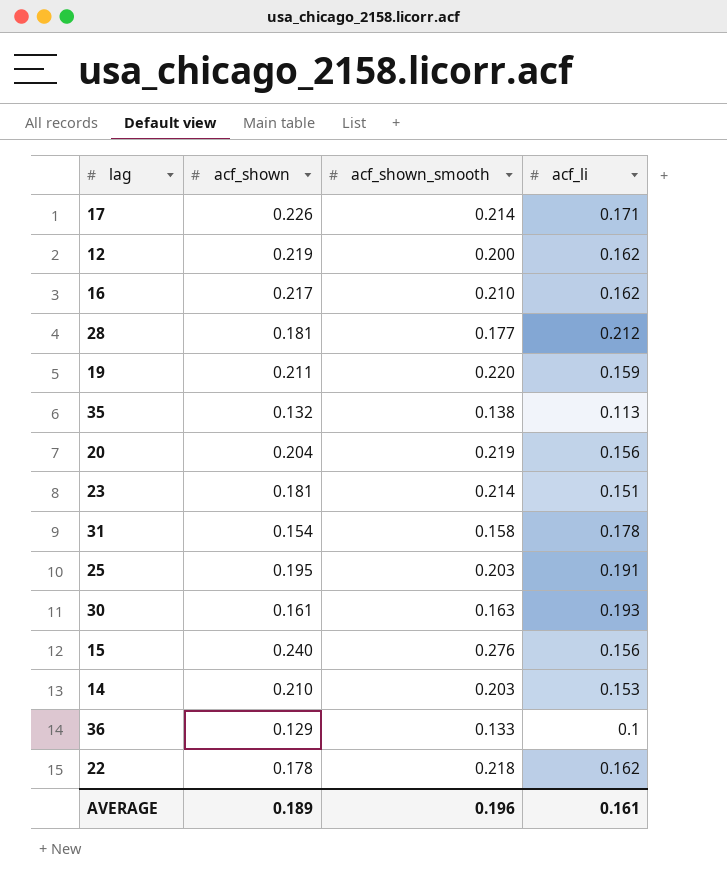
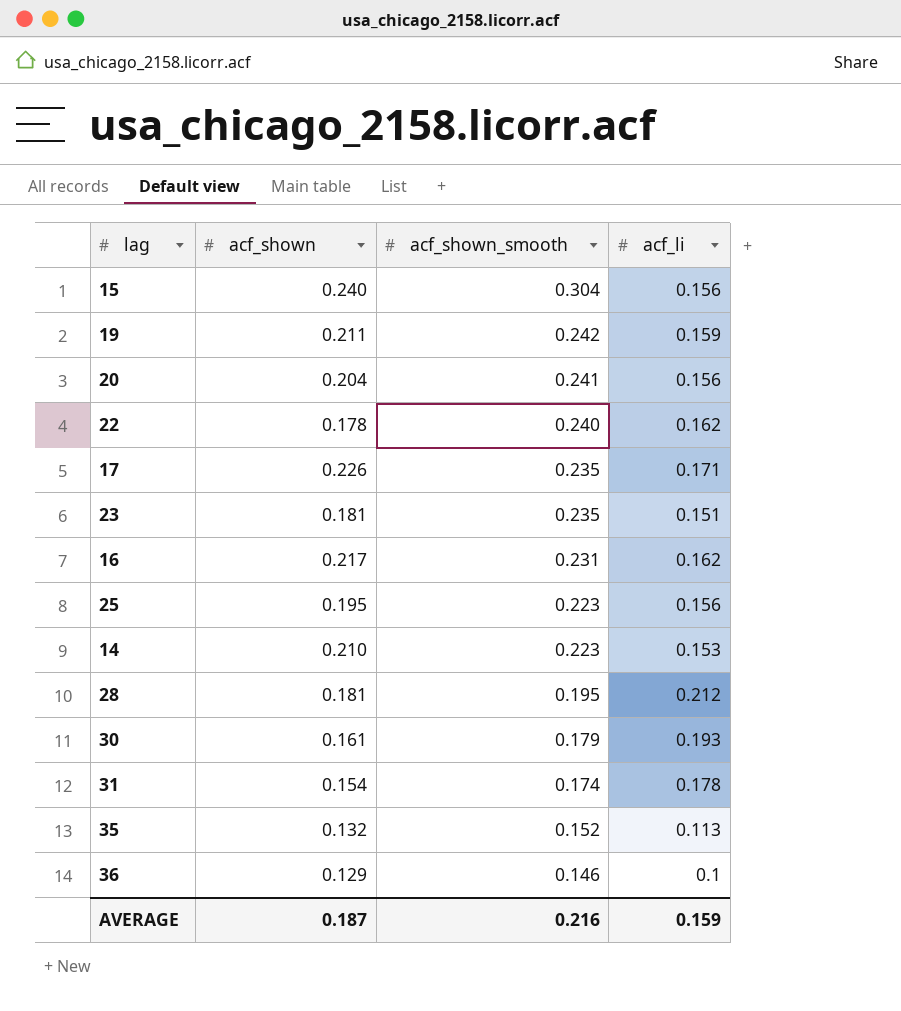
row order: none -> acf_shown_smooth descending
row 12: 0.219 | 0.200 | 0.162 -> none
15 | acf_shown_smooth: 0.276 -> 0.304
19 | acf_shown_smooth: 0.220 -> 0.242
20 | acf_shown_smooth: 0.219 -> 0.241
22 | acf_shown_smooth: 0.218 -> 0.240
17 | acf_shown_smooth: 0.214 -> 0.235
23 | acf_shown_smooth: 0.214 -> 0.235
16 | acf_shown_smooth: 0.210 -> 0.231
25 | acf_shown_smooth: 0.203 -> 0.223
25 | acf_li: 0.191 -> 0.156
14 | acf_shown_smooth: 0.203 -> 0.223
28 | acf_shown_smooth: 0.177 -> 0.195
30 | acf_shown_smooth: 0.163 -> 0.179
31 | acf_shown_smooth: 0.158 -> 0.174
35 | acf_shown_smooth: 0.138 -> 0.152
36 | acf_shown_smooth: 0.133 -> 0.146
AVERAGE | acf_shown: 0.189 -> 0.187
AVERAGE | acf_shown_smooth: 0.196 -> 0.216
AVERAGE | acf_li: 0.161 -> 0.159

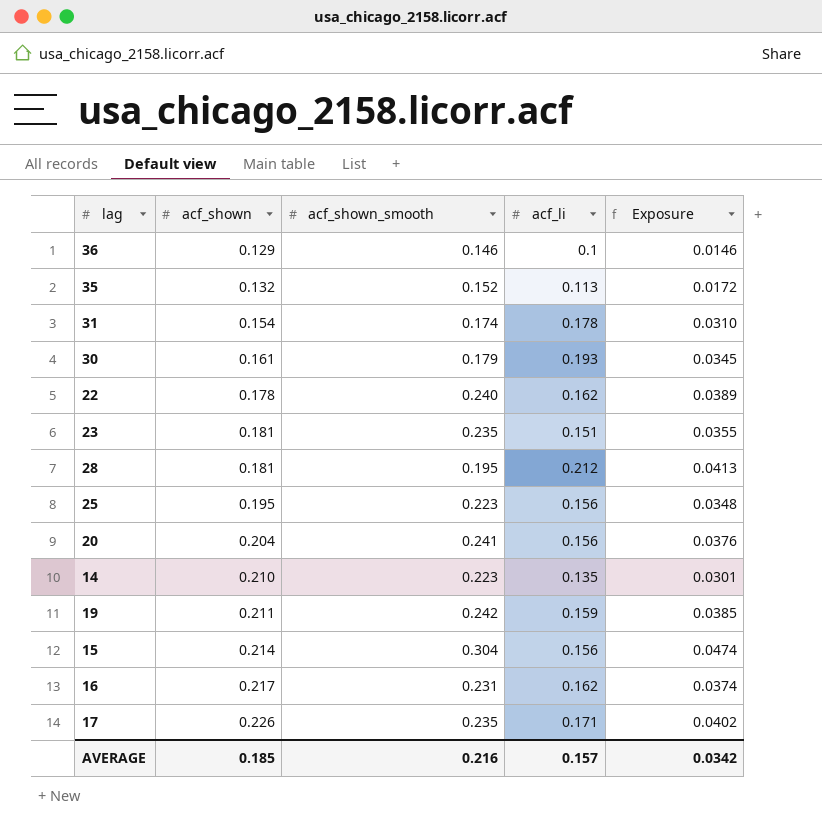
row order: acf_shown_smooth descending -> acf_shown ascending
column Exposure | formula: none -> [acf_shown_smooth] * [acf_li]
14 | acf_li: 0.153 -> 0.135
15 | acf_shown: 0.240 -> 0.214
AVERAGE | acf_shown: 0.187 -> 0.185
AVERAGE | acf_li: 0.159 -> 0.157

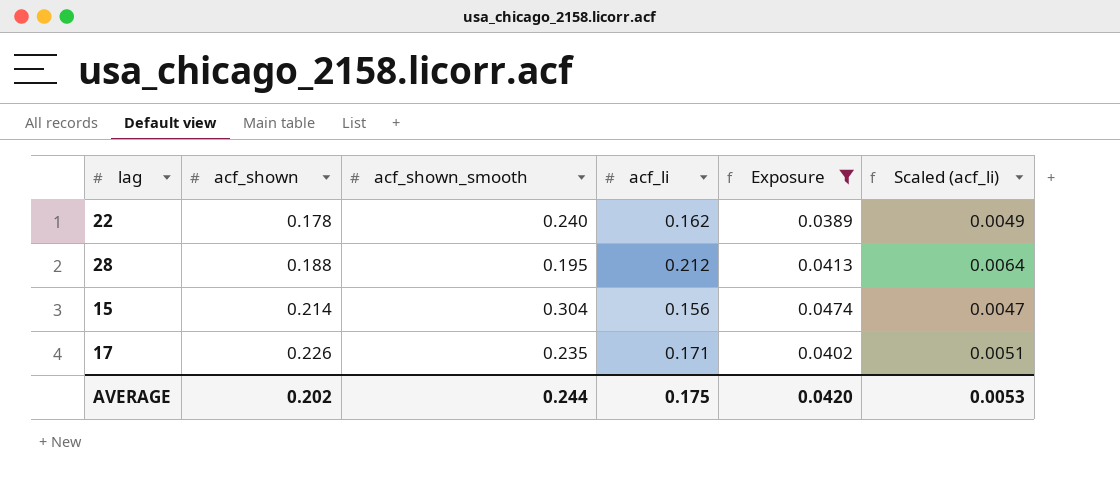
filter: none -> Exposure >= 0.0389
column Scaled (acf_li) | formula: none -> [acf_li] * 0.03
28 | acf_shown: 0.181 -> 0.188
AVERAGE | acf_shown: 0.185 -> 0.202
AVERAGE | acf_shown_smooth: 0.216 -> 0.244
AVERAGE | acf_li: 0.157 -> 0.175
AVERAGE | Exposure: 0.0342 -> 0.0420

